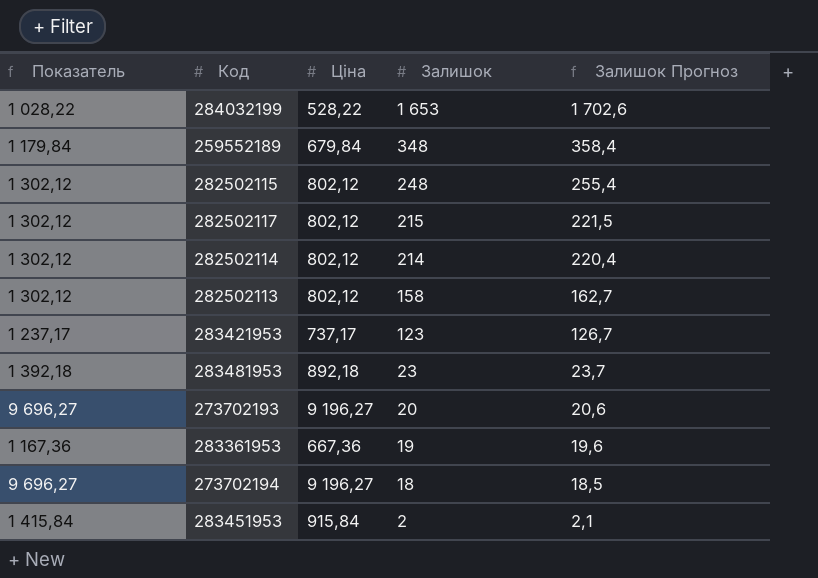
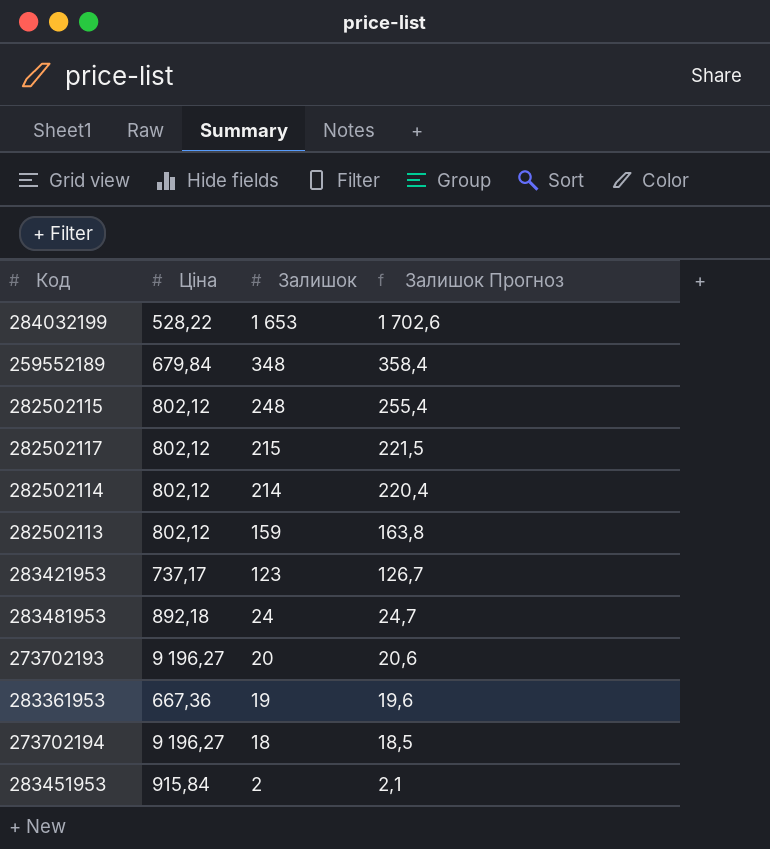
column Показатель | formula: [Ціна] + 500 -> none
282502113 | Залишок: 158 -> 159
282502113 | Залишок Прогноз: 162,7 -> 163,8
283481953 | Залишок: 23 -> 24
283481953 | Залишок Прогноз: 23,7 -> 24,7

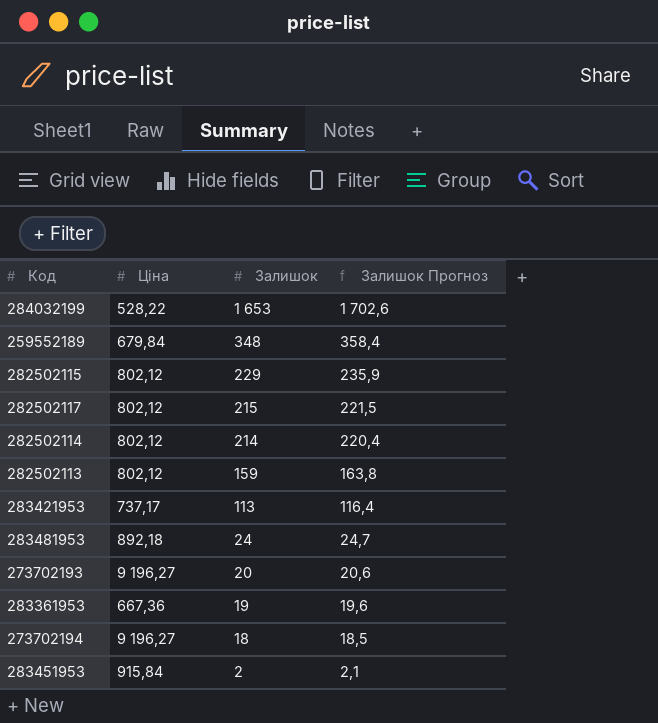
282502115 | Залишок: 248 -> 229
282502115 | Залишок Прогноз: 255,4 -> 235,9
283421953 | Залишок: 123 -> 113
283421953 | Залишок Прогноз: 126,7 -> 116,4

